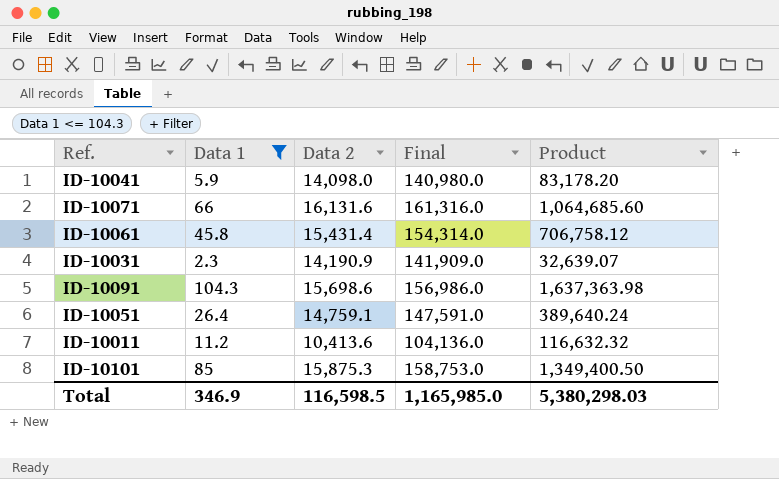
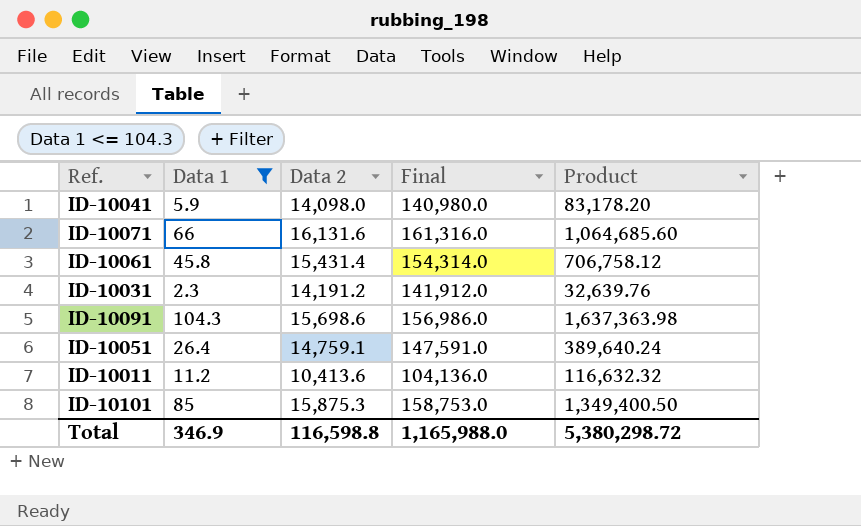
ID-10031 | Data 2: 14,190.9 -> 14,191.2
ID-10031 | Final: 141,909.0 -> 141,912.0
ID-10031 | Product: 32,639.07 -> 32,639.76
Total | Data 2: 116,598.5 -> 116,598.8
Total | Final: 1,165,985.0 -> 1,165,988.0
Total | Product: 5,380,298.03 -> 5,380,298.72

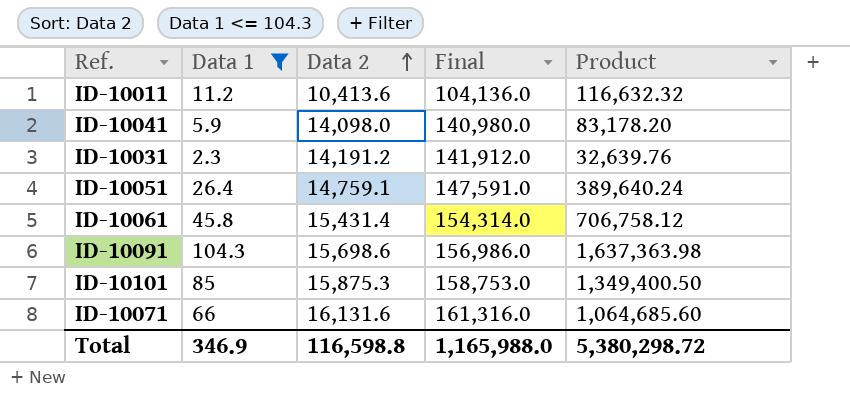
row order: none -> Data 2 ascending

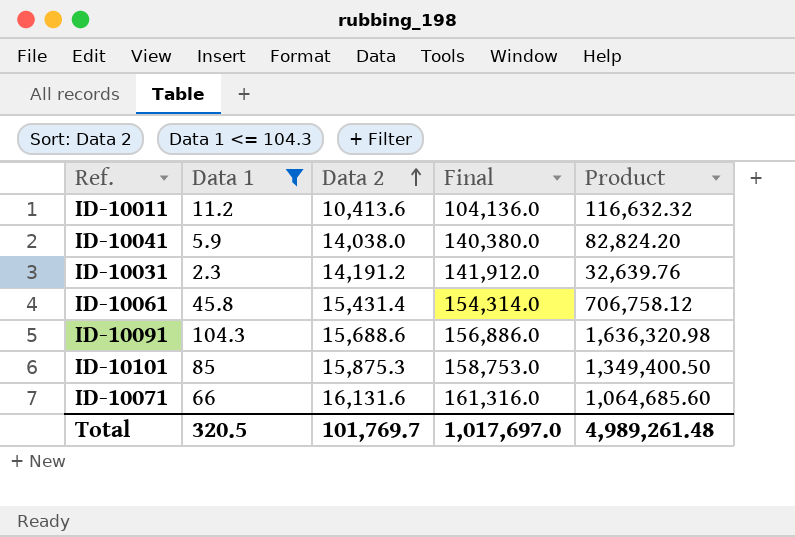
row ID-10051: 26.4 | 14,759.1 | 147,591.0 | 389,640.24 -> none
ID-10041 | Data 2: 14,098.0 -> 14,038.0
ID-10041 | Final: 140,980.0 -> 140,380.0
ID-10041 | Product: 83,178.20 -> 82,824.20
ID-10091 | Data 2: 15,698.6 -> 15,688.6
ID-10091 | Final: 156,986.0 -> 156,886.0
ID-10091 | Product: 1,637,363.98 -> 1,636,320.98
Total | Data 1: 346.9 -> 320.5
Total | Data 2: 116,598.8 -> 101,769.7
Total | Final: 1,165,988.0 -> 1,017,697.0
Total | Product: 5,380,298.72 -> 4,989,261.48

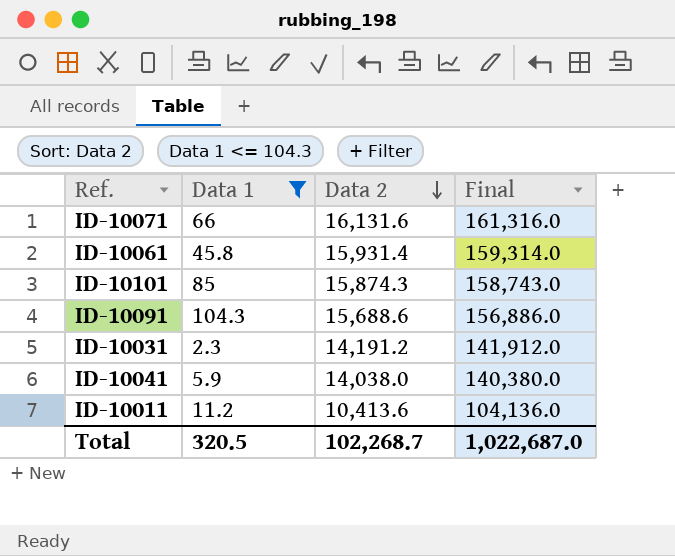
row order: Data 2 ascending -> Data 2 descending
column Product | formula: [Data 1] * [Data 2] -> none
ID-10061 | Data 2: 15,431.4 -> 15,931.4
ID-10061 | Final: 154,314.0 -> 159,314.0
ID-10101 | Data 2: 15,875.3 -> 15,874.3
ID-10101 | Final: 158,753.0 -> 158,743.0
Total | Data 2: 101,769.7 -> 102,268.7
Total | Final: 1,017,697.0 -> 1,022,687.0

